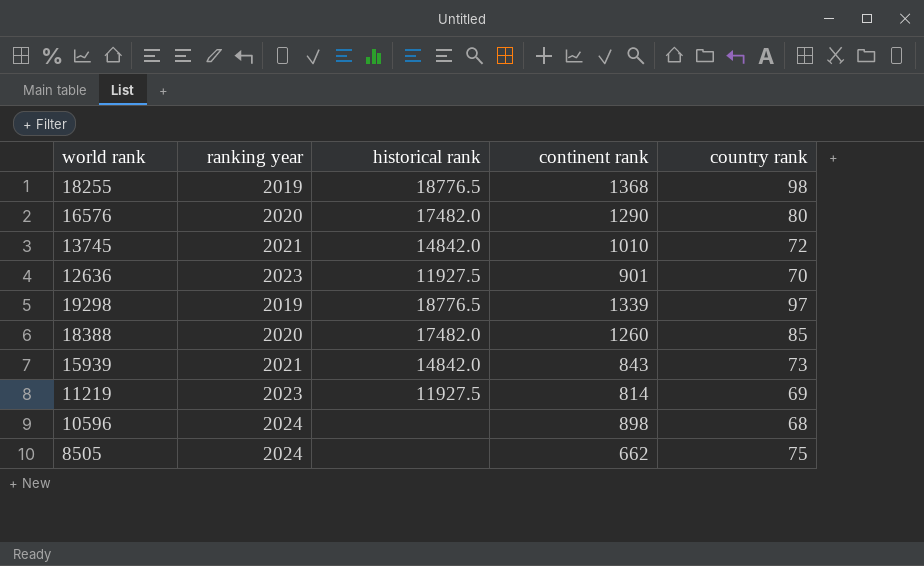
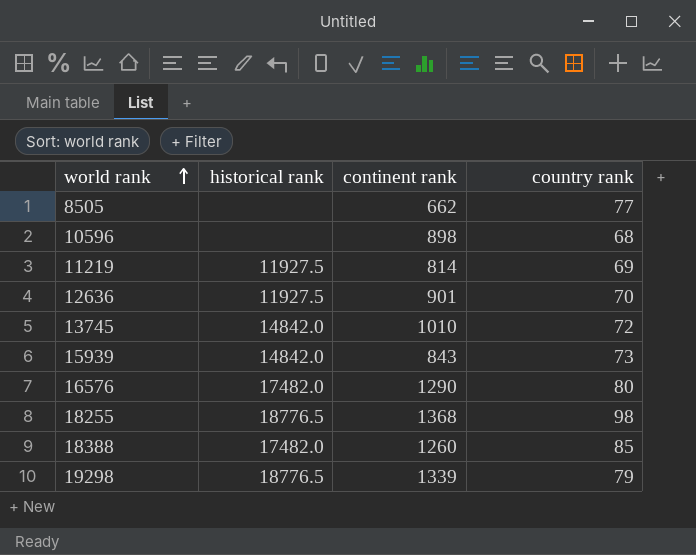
row order: none -> world rank ascending
column ranking year | position: 2 -> none
8505 | country rank: 75 -> 77
19298 | country rank: 97 -> 79

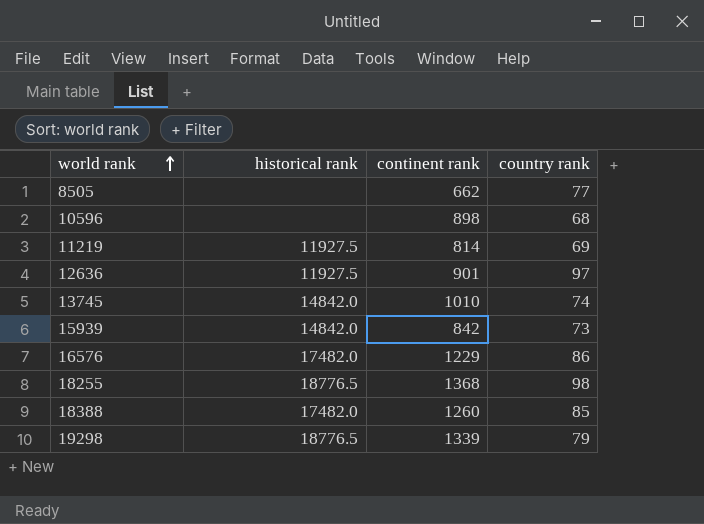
12636 | country rank: 70 -> 97
13745 | country rank: 72 -> 74
15939 | continent rank: 843 -> 842
16576 | continent rank: 1290 -> 1229
16576 | country rank: 80 -> 86

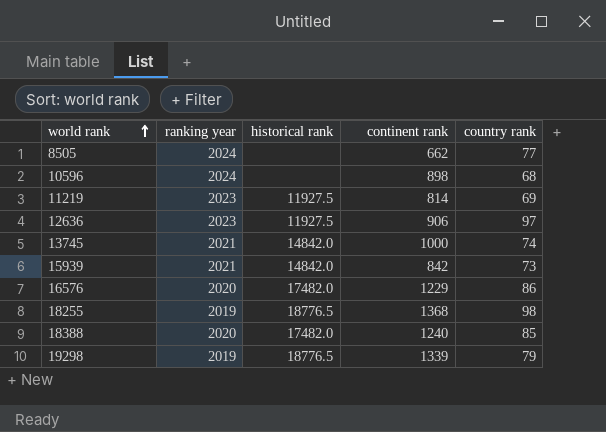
column ranking year | position: none -> 2
12636 | continent rank: 901 -> 906
13745 | continent rank: 1010 -> 1000
18388 | continent rank: 1260 -> 1240

